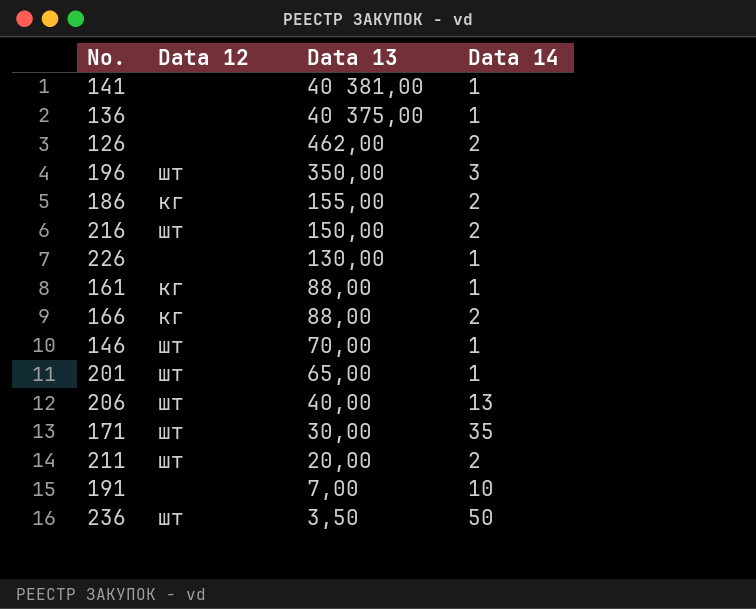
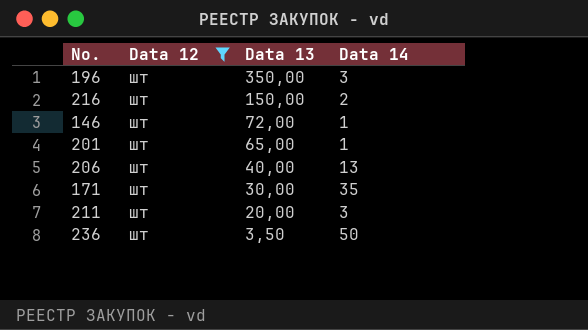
filter: none -> Data 12 = шт
146 | Data 13: 70,00 -> 72,00
211 | Data 14: 2 -> 3

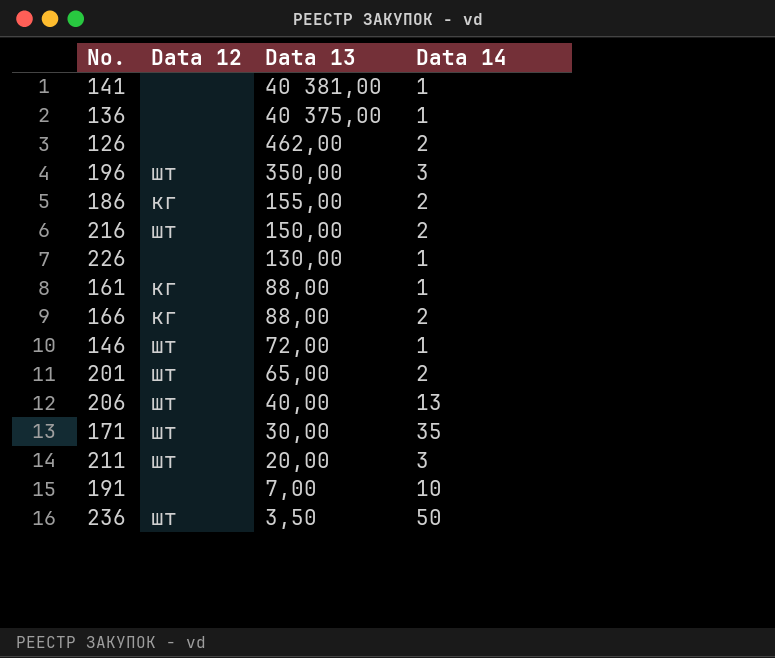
filter: Data 12 = шт -> none
201 | Data 14: 1 -> 2

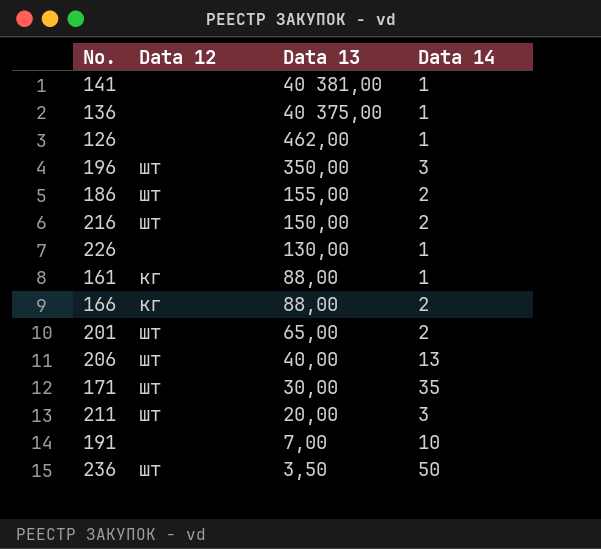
row 146: шт | 72,00 | 1 -> none
126 | Data 14: 2 -> 1
186 | Data 12: кг -> шт

